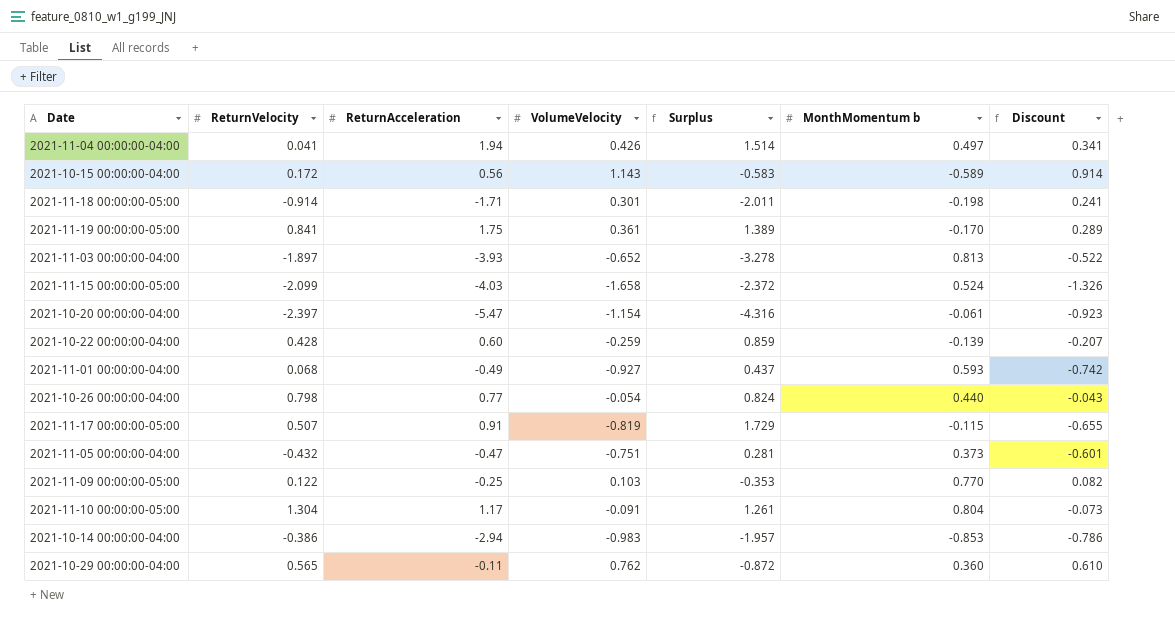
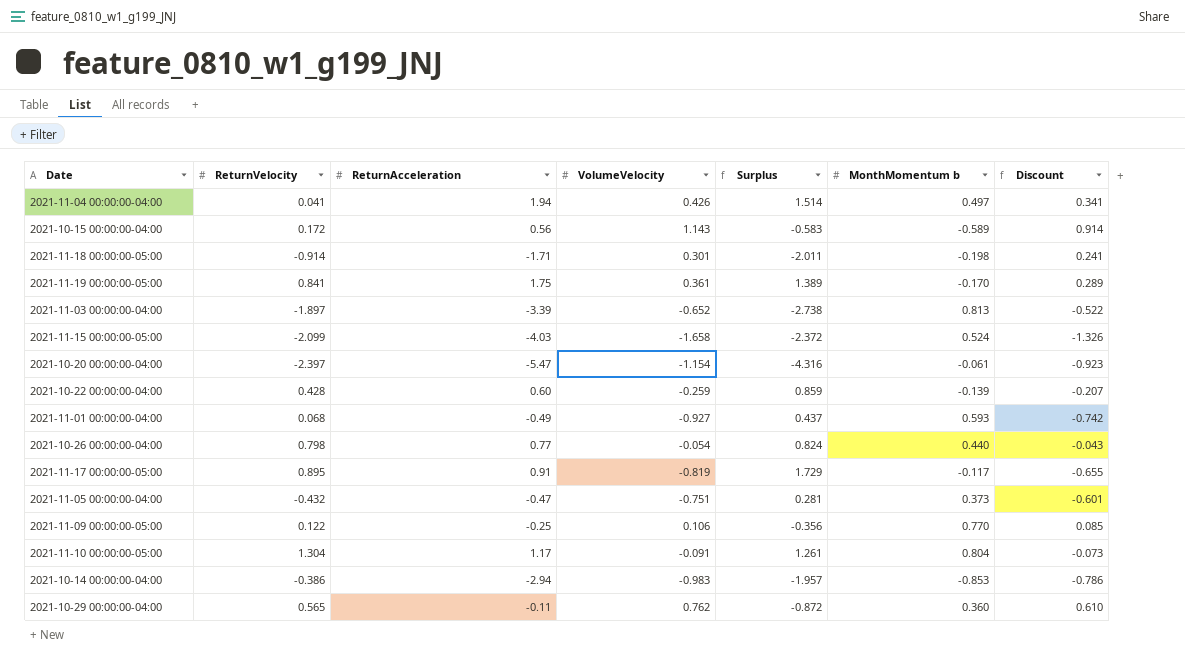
2021-11-03 00:00:00-04:00 | ReturnAcceleration: -3.93 -> -3.39
2021-11-03 00:00:00-04:00 | Surplus: -3.278 -> -2.738
2021-11-17 00:00:00-05:00 | ReturnVelocity: 0.507 -> 0.895
2021-11-17 00:00:00-05:00 | MonthMomentum b: -0.115 -> -0.117
2021-11-09 00:00:00-05:00 | VolumeVelocity: 0.103 -> 0.106
2021-11-09 00:00:00-05:00 | Surplus: -0.353 -> -0.356
2021-11-09 00:00:00-05:00 | Discount: 0.082 -> 0.085

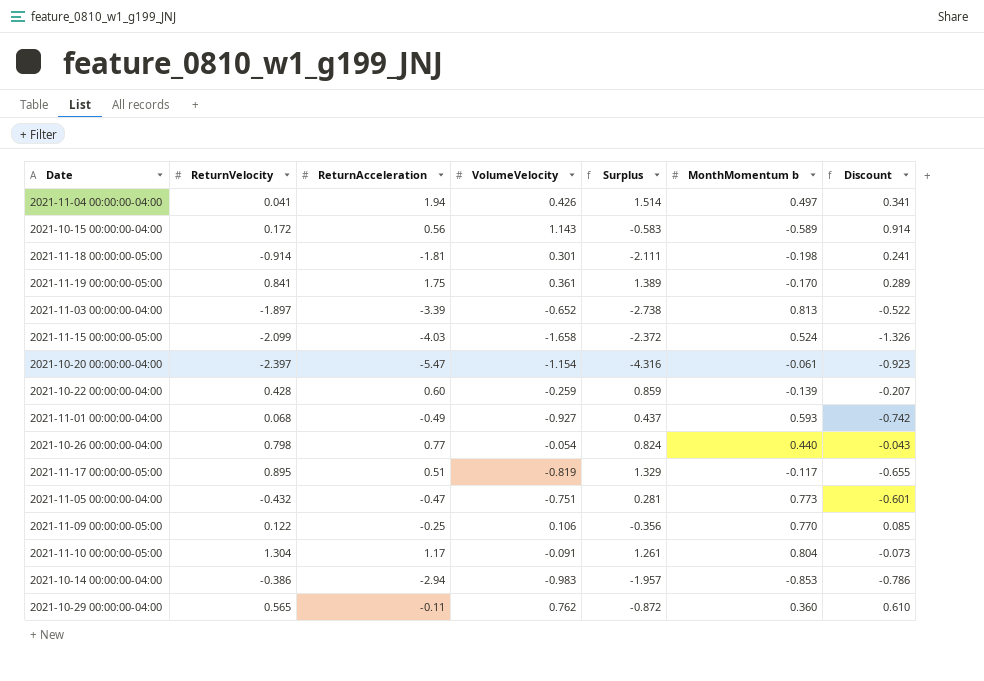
2021-11-18 00:00:00-05:00 | ReturnAcceleration: -1.71 -> -1.81
2021-11-18 00:00:00-05:00 | Surplus: -2.011 -> -2.111
2021-11-17 00:00:00-05:00 | ReturnAcceleration: 0.91 -> 0.51
2021-11-17 00:00:00-05:00 | Surplus: 1.729 -> 1.329
2021-11-05 00:00:00-04:00 | MonthMomentum b: 0.373 -> 0.773

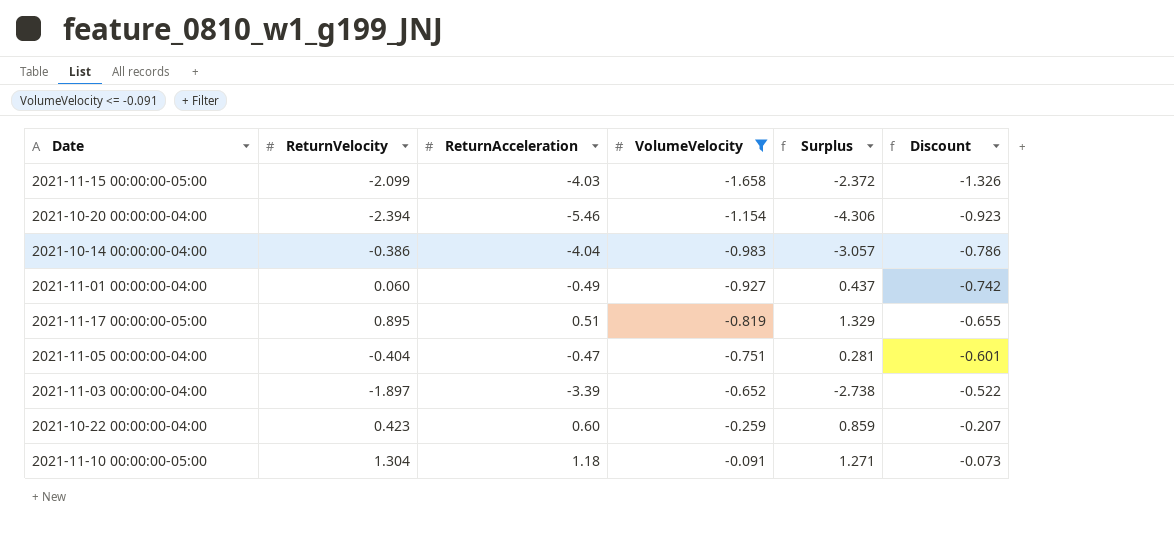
filter: none -> VolumeVelocity <= -0.091
row order: none -> VolumeVelocity ascending
column MonthMomentum b | position: 6 -> none
2021-10-20 00:00:00-04:00 | ReturnVelocity: -2.397 -> -2.394
2021-10-20 00:00:00-04:00 | ReturnAcceleration: -5.47 -> -5.46
2021-10-20 00:00:00-04:00 | Surplus: -4.316 -> -4.306
2021-10-14 00:00:00-04:00 | ReturnAcceleration: -2.94 -> -4.04
2021-10-14 00:00:00-04:00 | Surplus: -1.957 -> -3.057
2021-11-01 00:00:00-04:00 | ReturnVelocity: 0.068 -> 0.060
2021-11-05 00:00:00-04:00 | ReturnVelocity: -0.432 -> -0.404
2021-10-22 00:00:00-04:00 | ReturnVelocity: 0.428 -> 0.423
2021-11-10 00:00:00-05:00 | ReturnAcceleration: 1.17 -> 1.18
2021-11-10 00:00:00-05:00 | Surplus: 1.261 -> 1.271

